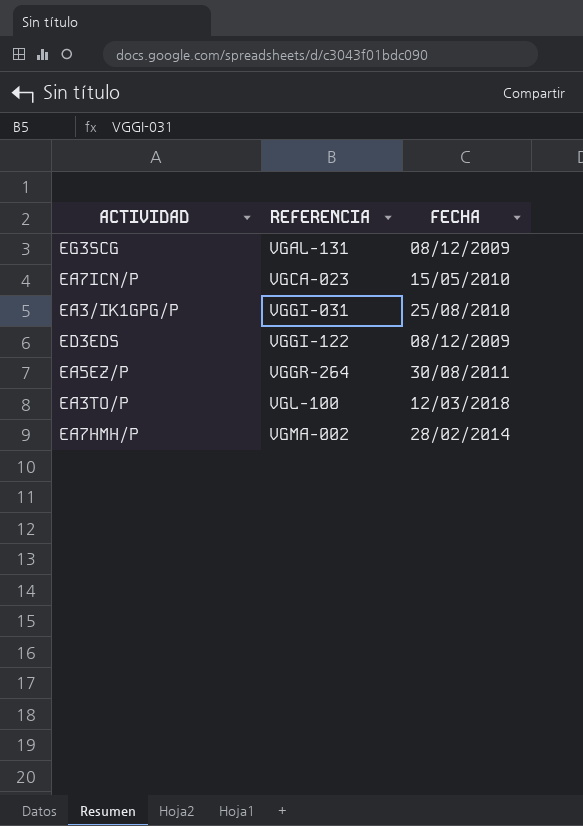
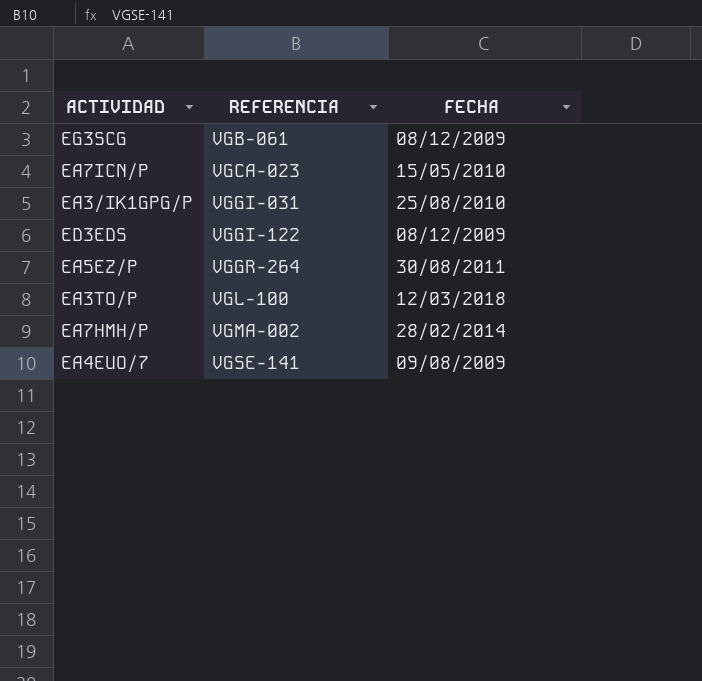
EG3SCG | REFERENCIA: VGAL-131 -> VGB-061
row EA4EUO/7: none -> VGSE-141 | 09/08/2009

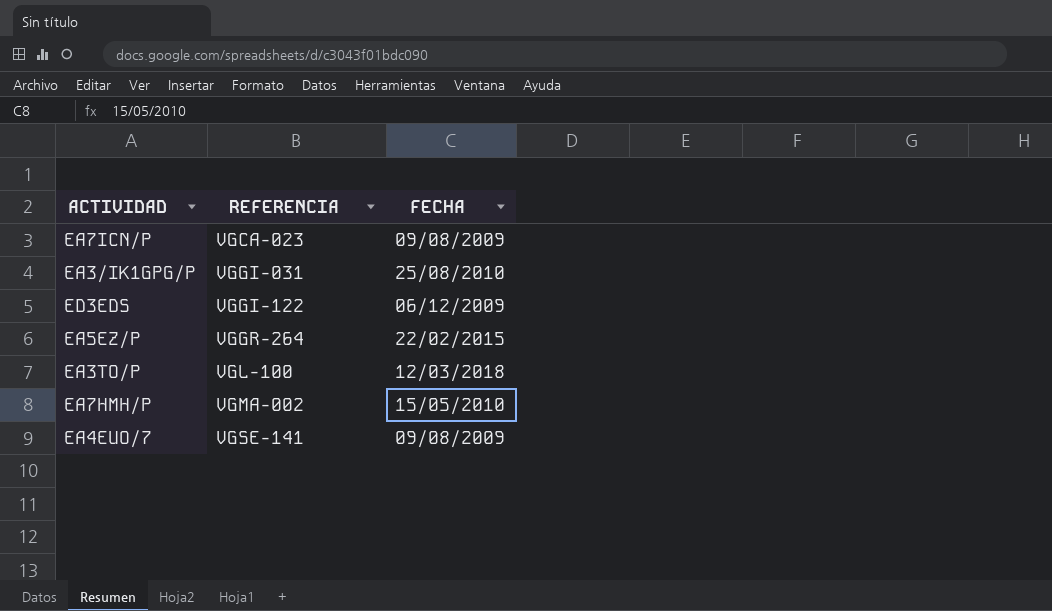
row EG3SCG: VGB-061 | 08/12/2009 -> none
EA7ICN/P | FECHA: 15/05/2010 -> 09/08/2009
ED3EDS | FECHA: 08/12/2009 -> 06/12/2009
EA5EZ/P | FECHA: 30/08/2011 -> 22/02/2015
EA7HMH/P | FECHA: 28/02/2014 -> 15/05/2010

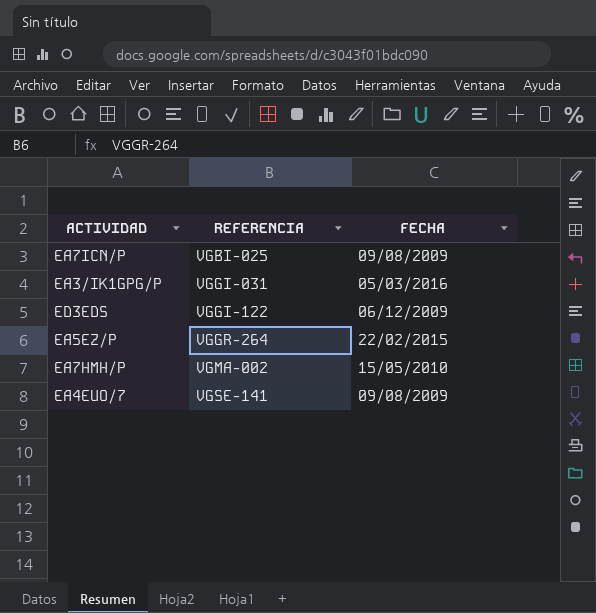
row EA3TO/P: VGL-100 | 12/03/2018 -> none
EA7ICN/P | REFERENCIA: VGCA-023 -> VGBI-025
EA3/IK1GPG/P | FECHA: 25/08/2010 -> 05/03/2016

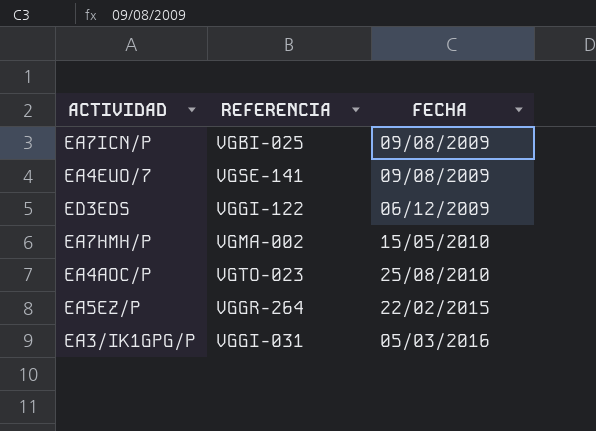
row order: REFERENCIA ascending -> FECHA ascending
row EA4AOC/P: none -> VGTO-023 | 25/08/2010

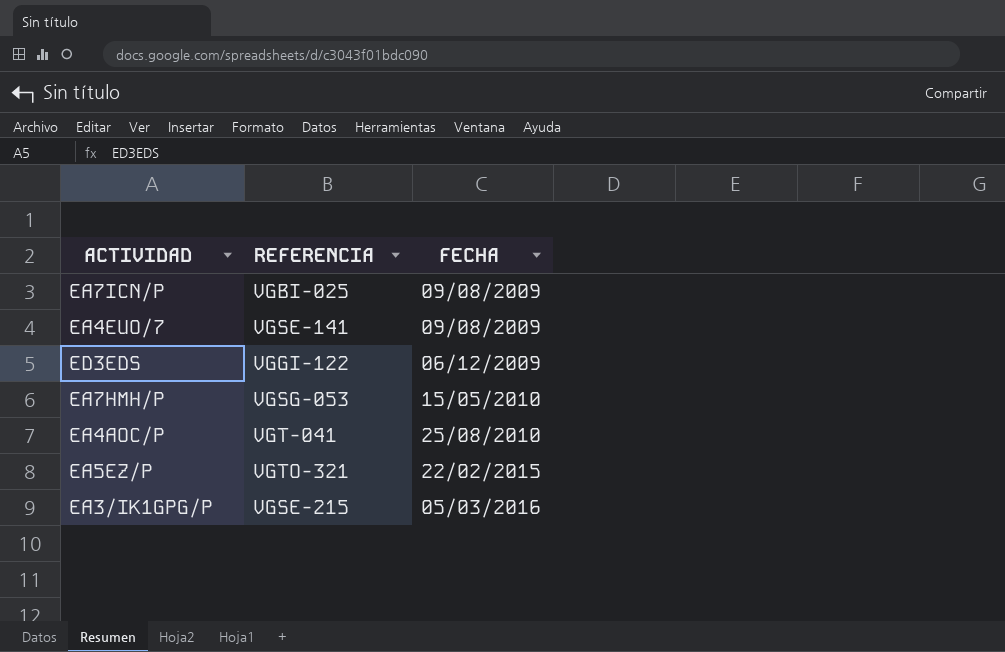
EA7HMH/P | REFERENCIA: VGMA-002 -> VGSG-053
EA4AOC/P | REFERENCIA: VGTO-023 -> VGT-041
EA5EZ/P | REFERENCIA: VGGR-264 -> VGTO-321
EA3/IK1GPG/P | REFERENCIA: VGGI-031 -> VGSE-215

